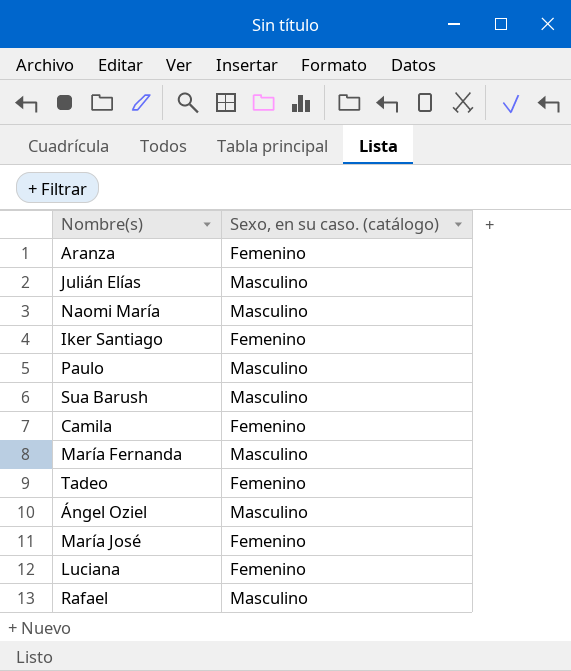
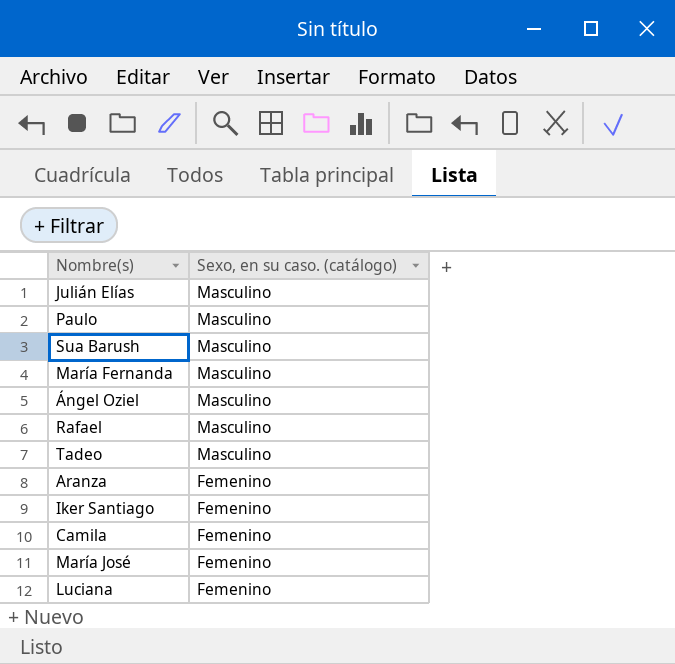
row order: none -> Sexo, en su caso. (catálogo) descending
row Naomi María: Masculino -> none
Tadeo | Sexo, en su caso. (catálogo): Femenino -> Masculino

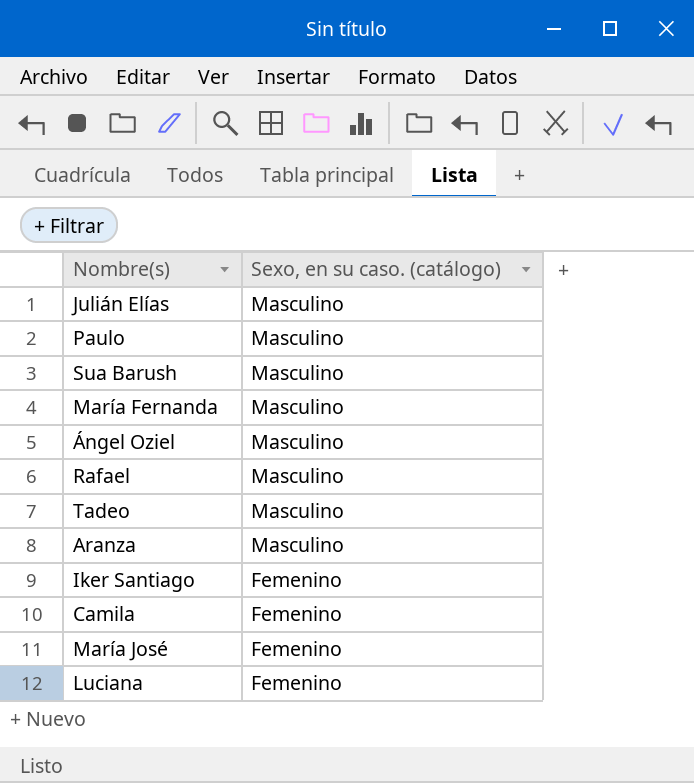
Aranza | Sexo, en su caso. (catálogo): Femenino -> Masculino

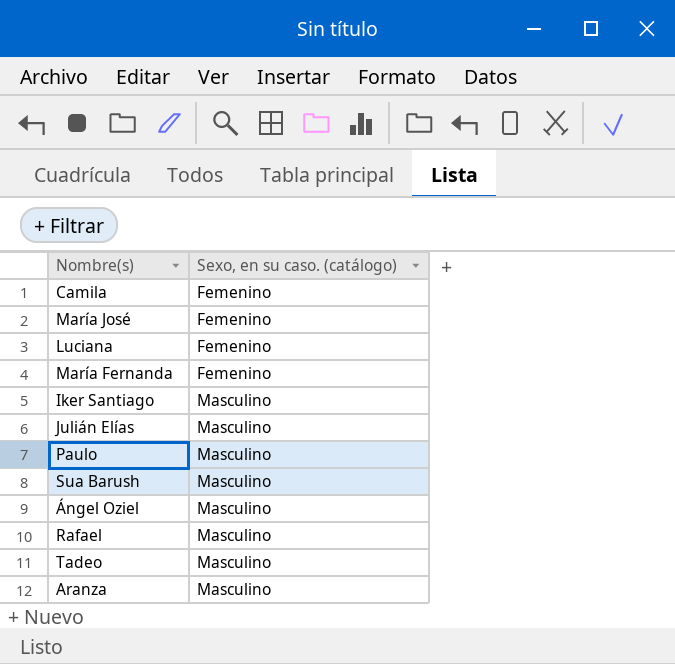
row order: Sexo, en su caso. (catálogo) descending -> Sexo, en su caso. (catálogo) ascending
María Fernanda | Sexo, en su caso. (catálogo): Masculino -> Femenino
Iker Santiago | Sexo, en su caso. (catálogo): Femenino -> Masculino

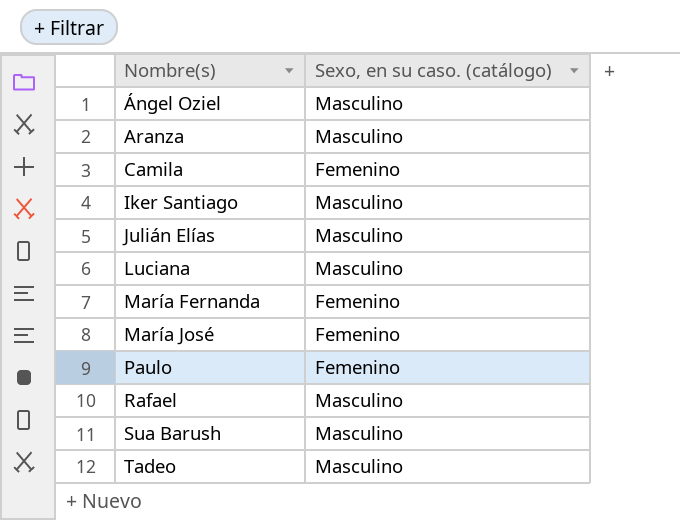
row order: Sexo, en su caso. (catálogo) ascending -> Nombre(s) ascending
Luciana | Sexo, en su caso. (catálogo): Femenino -> Masculino
Paulo | Sexo, en su caso. (catálogo): Masculino -> Femenino

